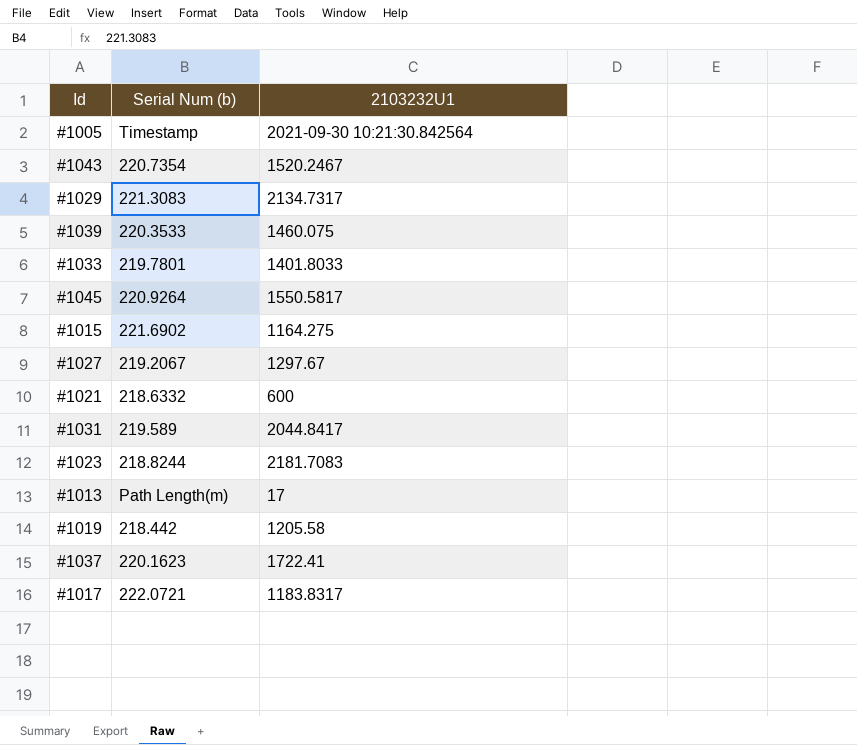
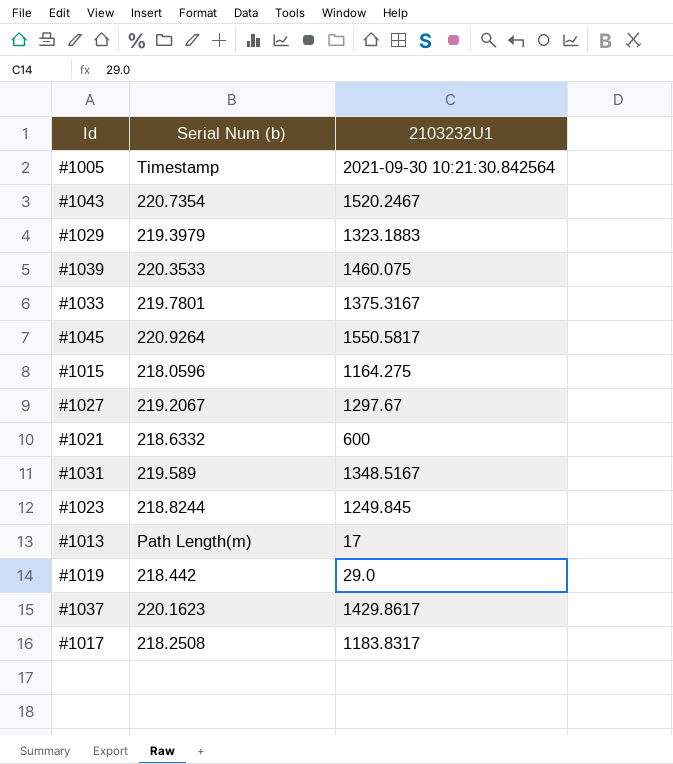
#1029 | Serial Num (b): 221.3083 -> 219.3979
#1029 | 2103232U1: 2134.7317 -> 1323.1883
#1033 | 2103232U1: 1401.8033 -> 1375.3167
#1015 | Serial Num (b): 221.6902 -> 218.0596
#1031 | 2103232U1: 2044.8417 -> 1348.5167
#1023 | 2103232U1: 2181.7083 -> 1249.845
#1019 | 2103232U1: 1205.58 -> 29.0
#1037 | 2103232U1: 1722.41 -> 1429.8617
#1017 | Serial Num (b): 222.0721 -> 218.2508

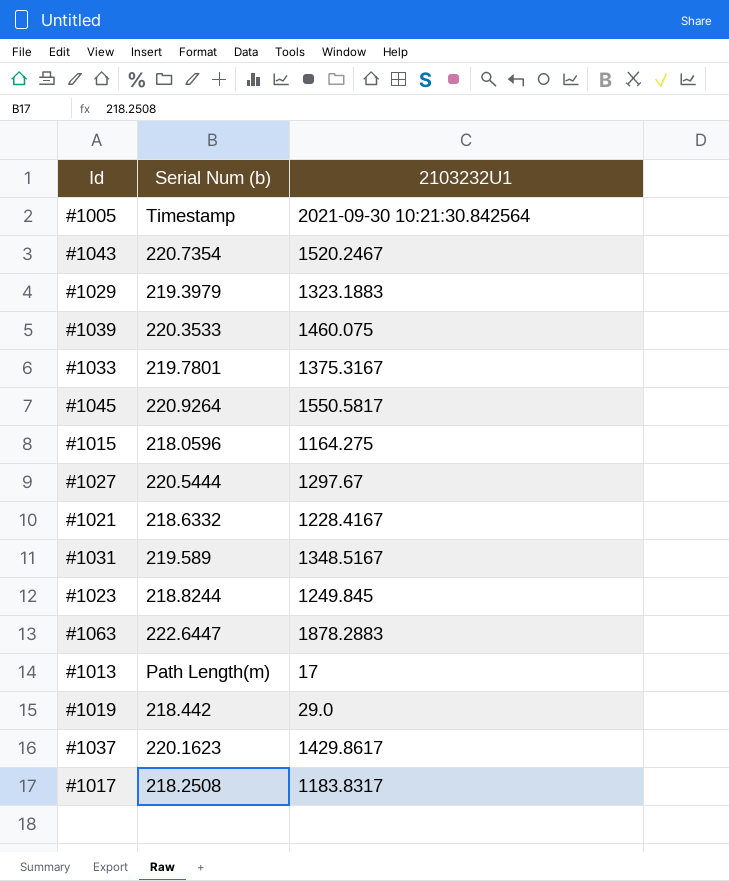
#1027 | Serial Num (b): 219.2067 -> 220.5444
#1021 | 2103232U1: 600 -> 1228.4167
row #1063: none -> 222.6447 | 1878.2883

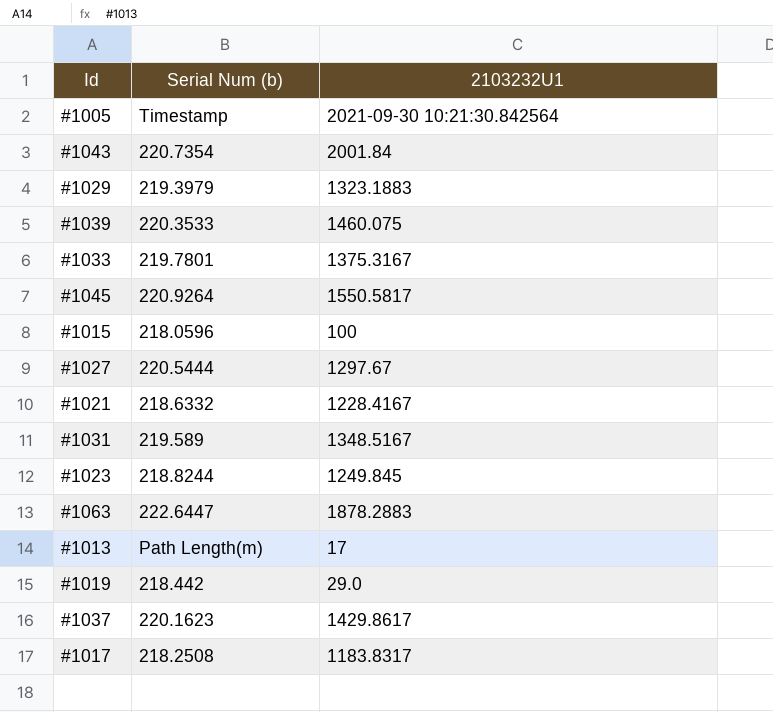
#1043 | 2103232U1: 1520.2467 -> 2001.84
#1015 | 2103232U1: 1164.275 -> 100

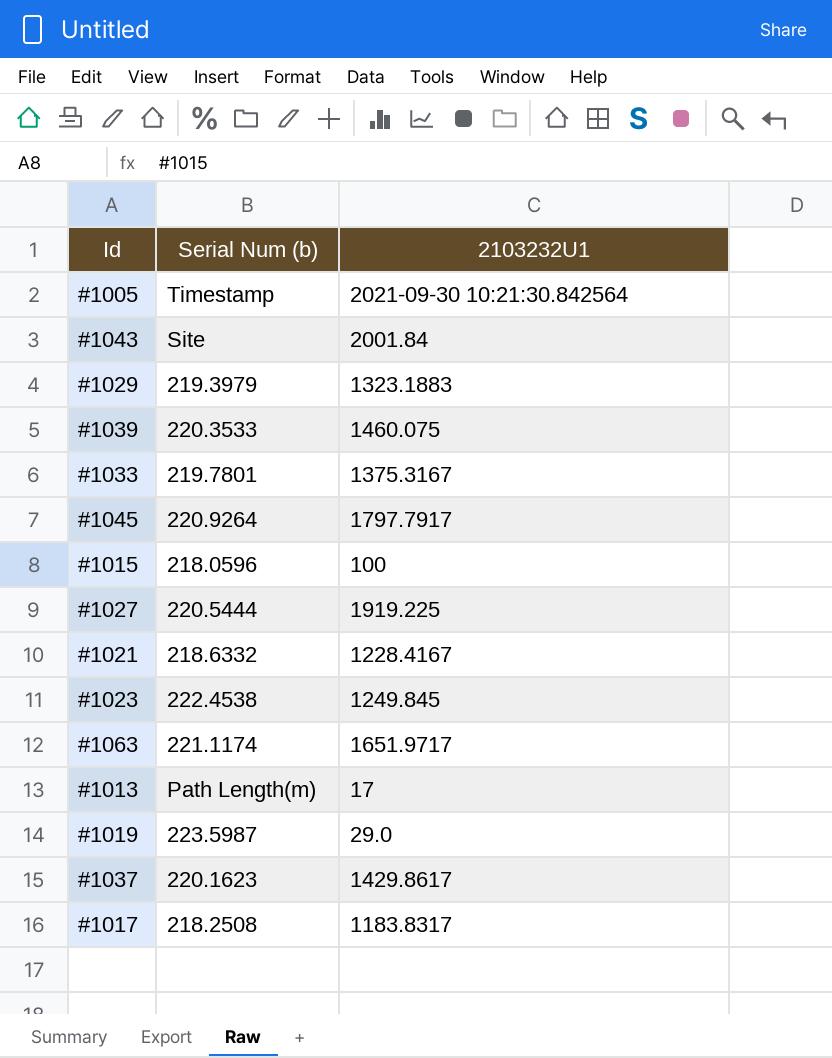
row #1031: 219.589 | 1348.5167 -> none
#1043 | Serial Num (b): 220.7354 -> Site
#1045 | 2103232U1: 1550.5817 -> 1797.7917
#1027 | 2103232U1: 1297.67 -> 1919.225
#1023 | Serial Num (b): 218.8244 -> 222.4538
#1063 | Serial Num (b): 222.6447 -> 221.1174
#1063 | 2103232U1: 1878.2883 -> 1651.9717
#1019 | Serial Num (b): 218.442 -> 223.5987

